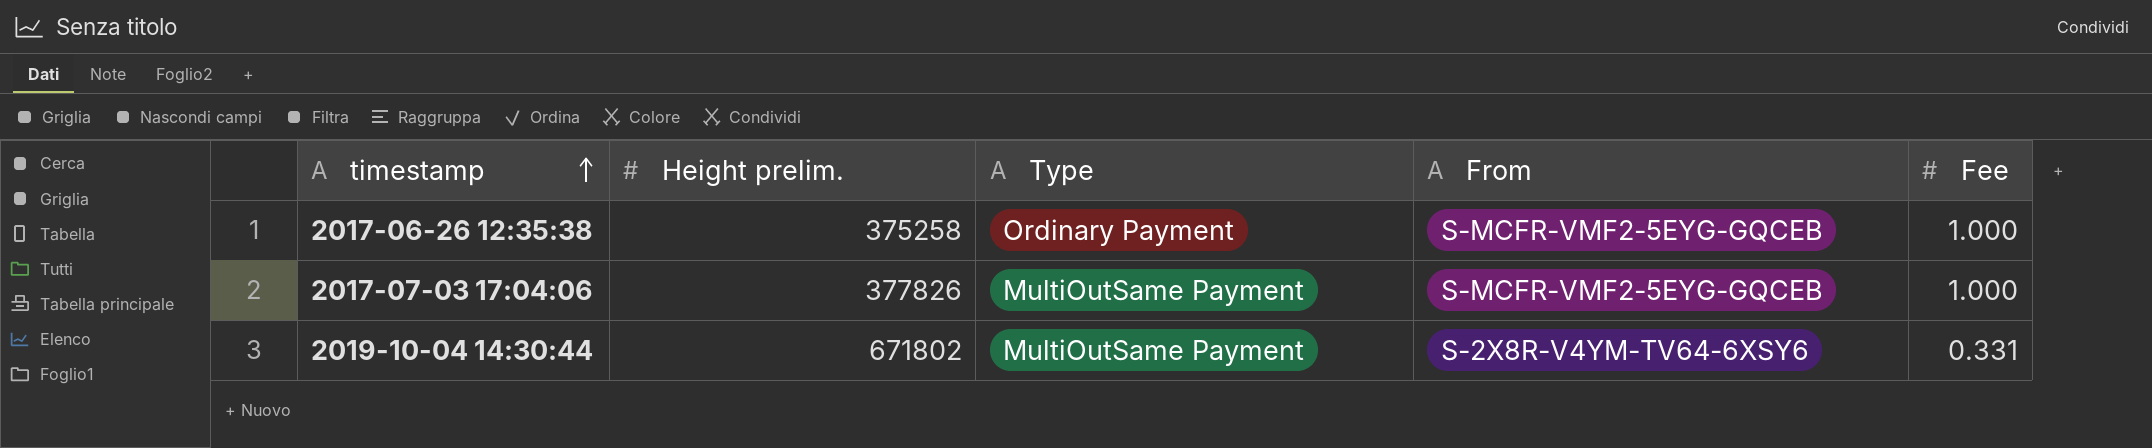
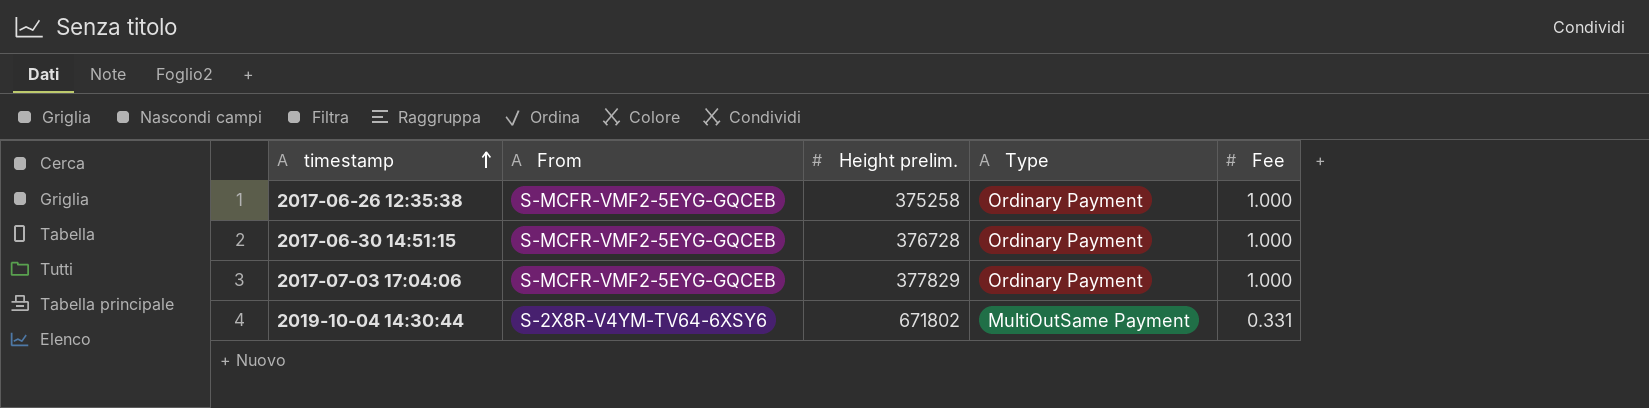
column From | position: 4 -> 2
row 2017-06-30 14:51:15: none -> S-MCFR-VMF2-5EYG-GQCEB | 376728 | Ordinary Payment | 1.000
2017-07-03 17:04:06 | Height prelim.: 377826 -> 377829
2017-07-03 17:04:06 | Type: MultiOutSame Payment -> Ordinary Payment

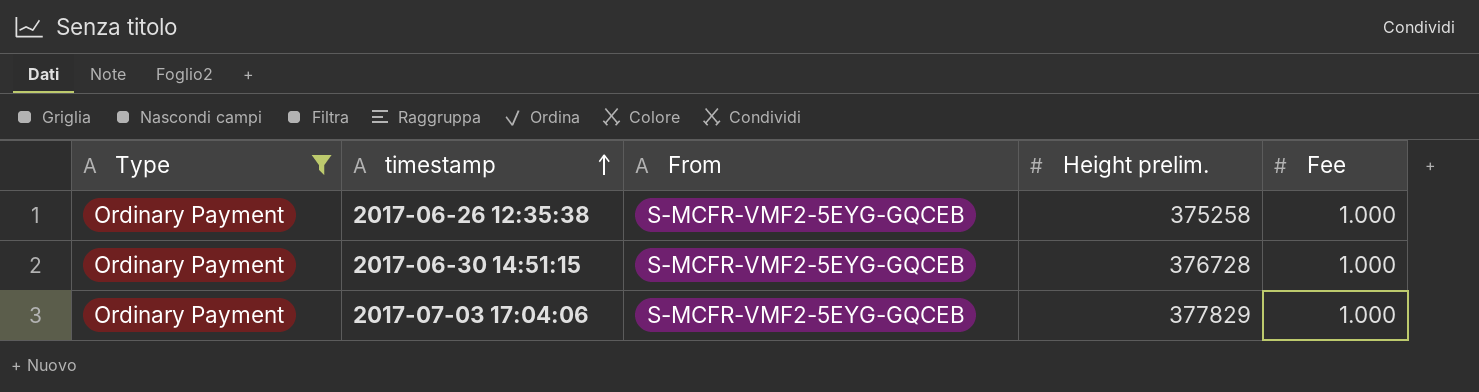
filter: none -> Type = Ordinary Payment
column Type | position: 4 -> 1

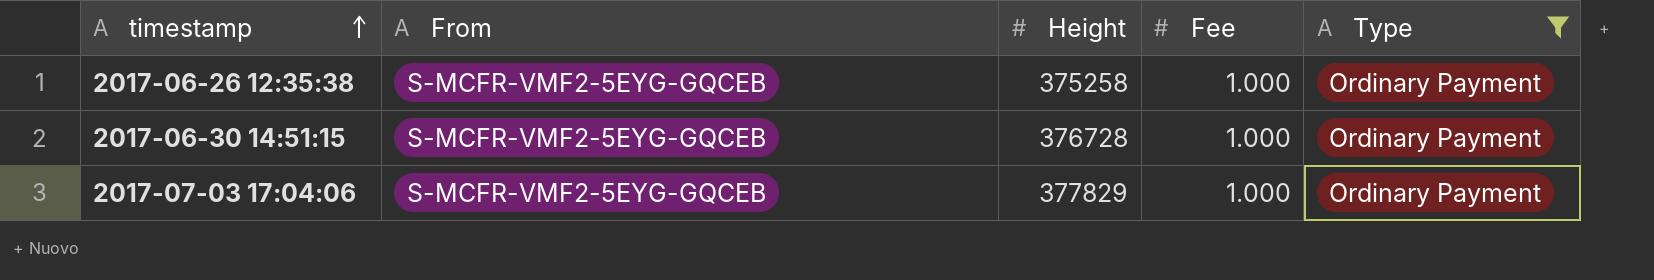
column name: Height prelim. -> Height
column Type | position: 1 -> 5

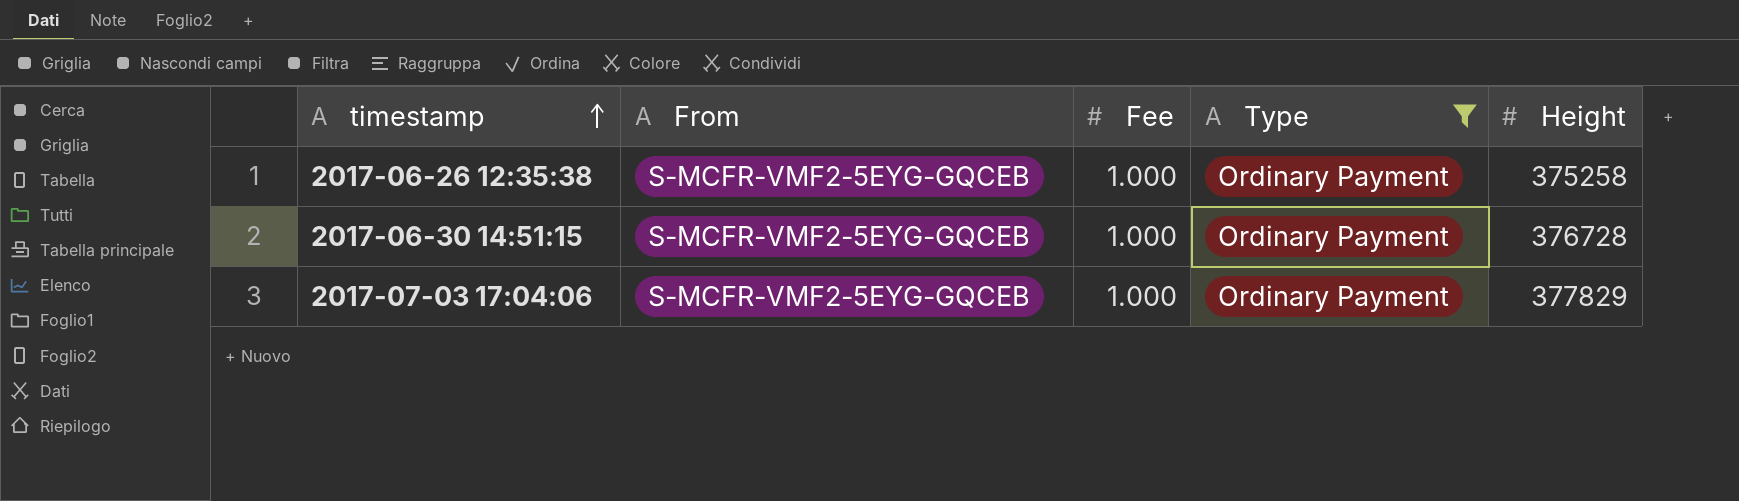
column Height | position: 3 -> 5

